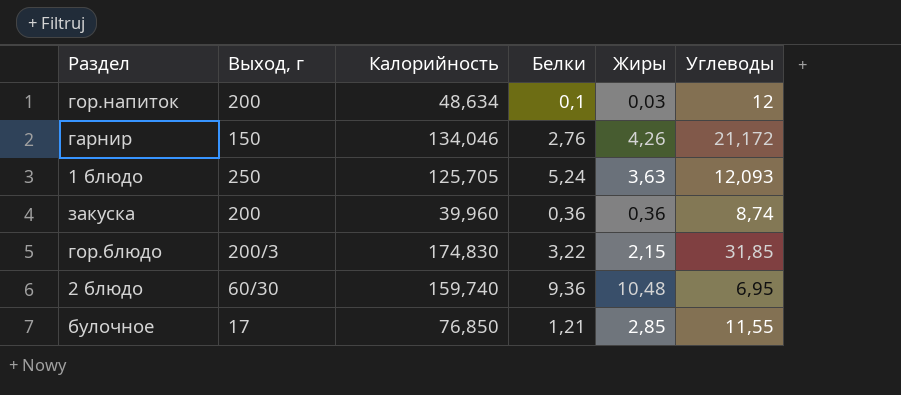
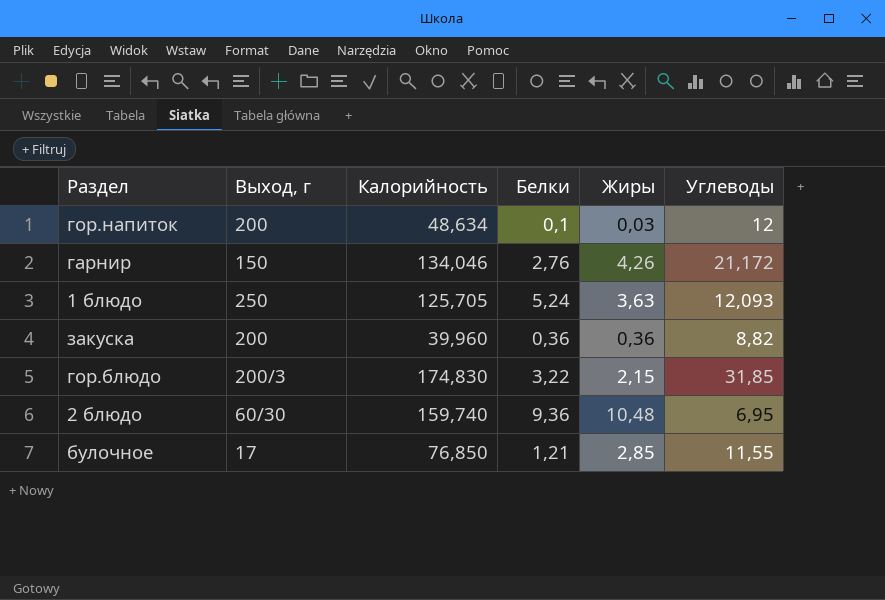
закуска | Углеводы: 8,74 -> 8,82

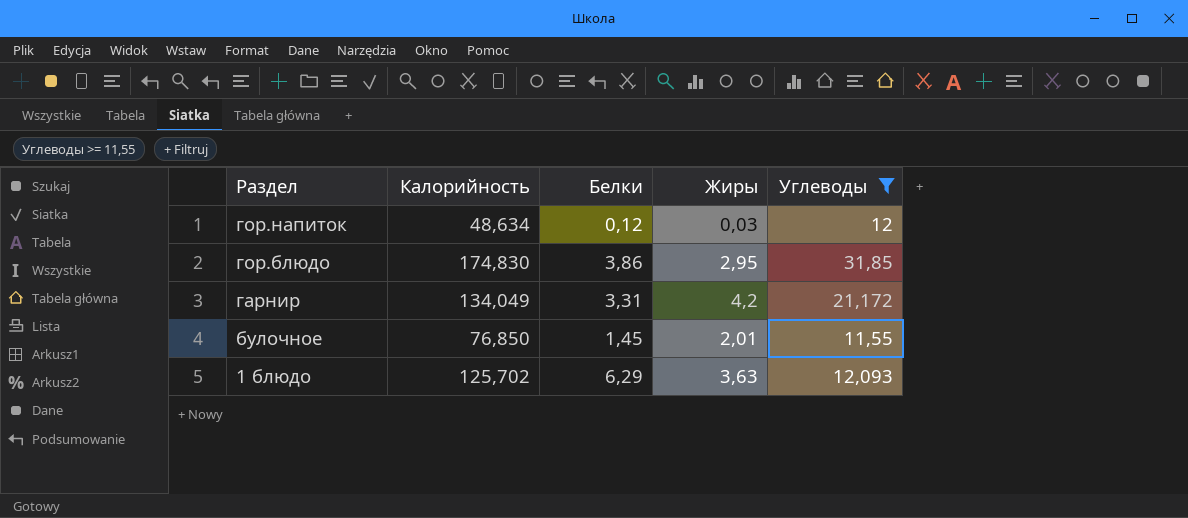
filter: none -> Углеводы >= 11,55
row order: none -> Раздел descending
column Выход, г | position: 2 -> none
гор.напиток | Белки: 0,1 -> 0,12
гор.блюдо | Белки: 3,22 -> 3,86
гор.блюдо | Жиры: 2,15 -> 2,95
гарнир | Калорийность: 134,046 -> 134,049
гарнир | Белки: 2,76 -> 3,31
гарнир | Жиры: 4,26 -> 4,2
булочное | Белки: 1,21 -> 1,45
булочное | Жиры: 2,85 -> 2,01
1 блюдо | Калорийность: 125,705 -> 125,702
1 блюдо | Белки: 5,24 -> 6,29

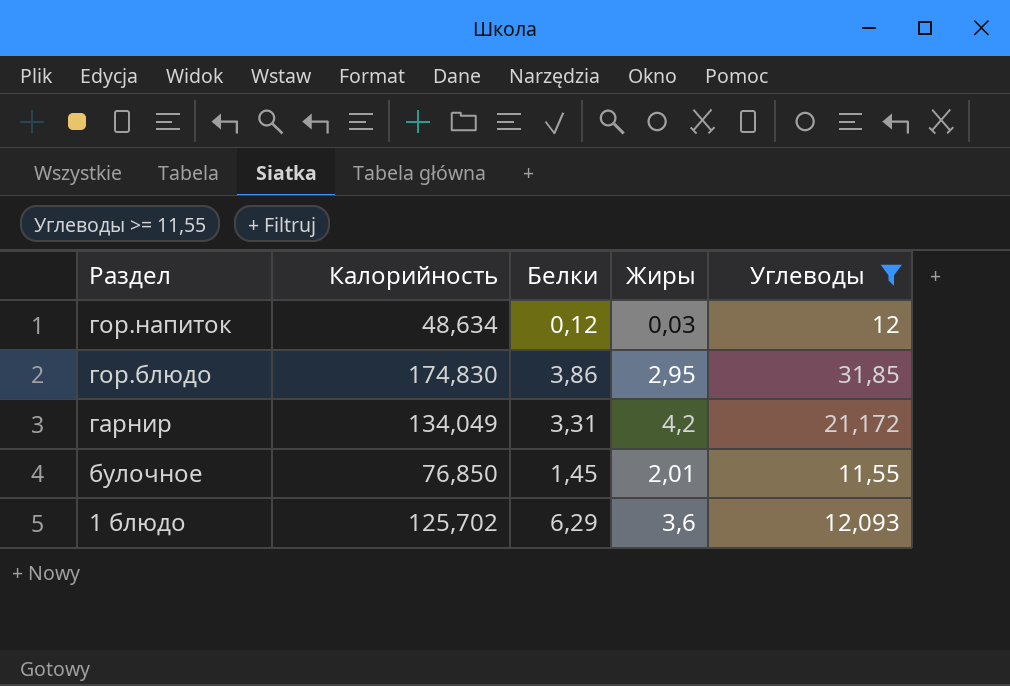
1 блюдо | Жиры: 3,63 -> 3,6

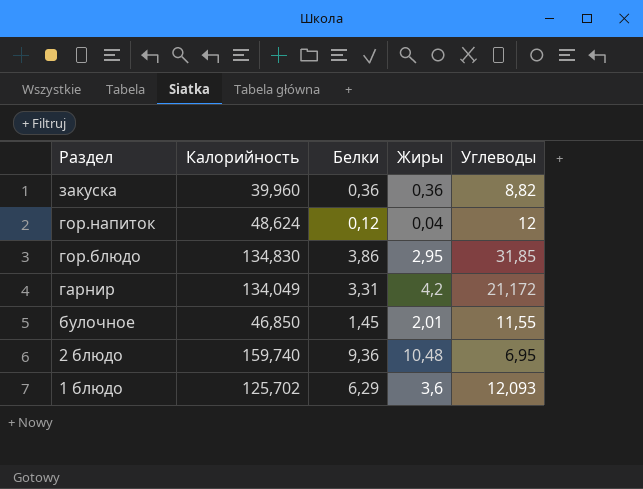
filter: Углеводы >= 11,55 -> none
гор.напиток | Калорийность: 48,634 -> 48,624
гор.напиток | Жиры: 0,03 -> 0,04
гор.блюдо | Калорийность: 174,830 -> 134,830
булочное | Калорийность: 76,850 -> 46,850

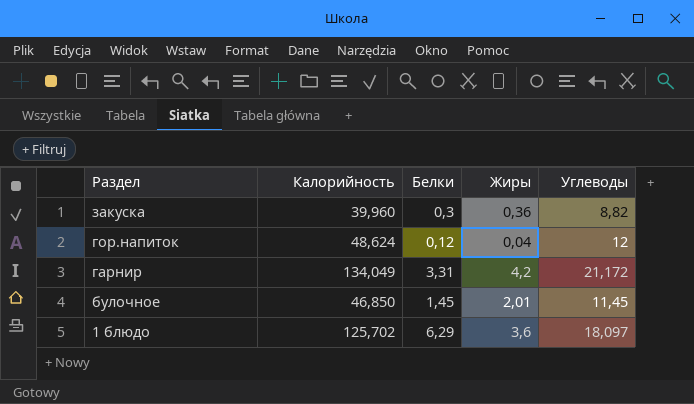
row гор.блюдо: 134,830 | 3,86 | 2,95 | 31,85 -> none
row 2 блюдо: 159,740 | 9,36 | 10,48 | 6,95 -> none
закуска | Белки: 0,36 -> 0,3
булочное | Углеводы: 11,55 -> 11,45
1 блюдо | Углеводы: 12,093 -> 18,097

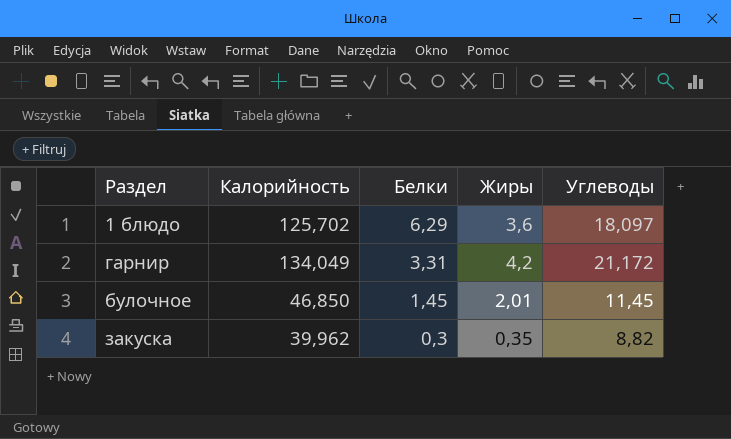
row order: Раздел descending -> Белки descending
row гор.напиток: 48,624 | 0,12 | 0,04 | 12 -> none
закуска | Калорийность: 39,960 -> 39,962
закуска | Жиры: 0,36 -> 0,35

